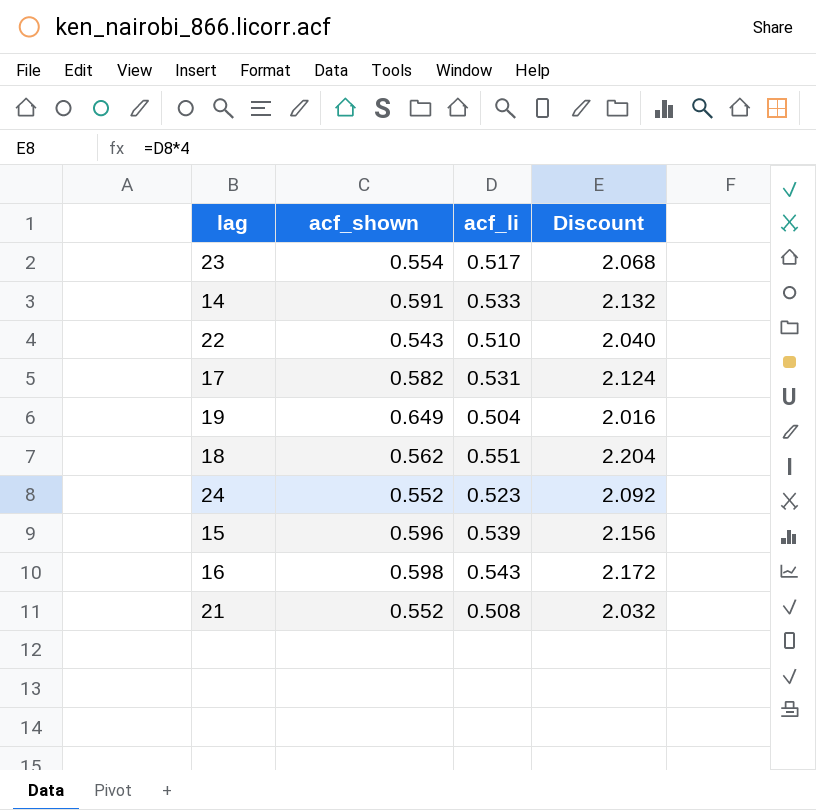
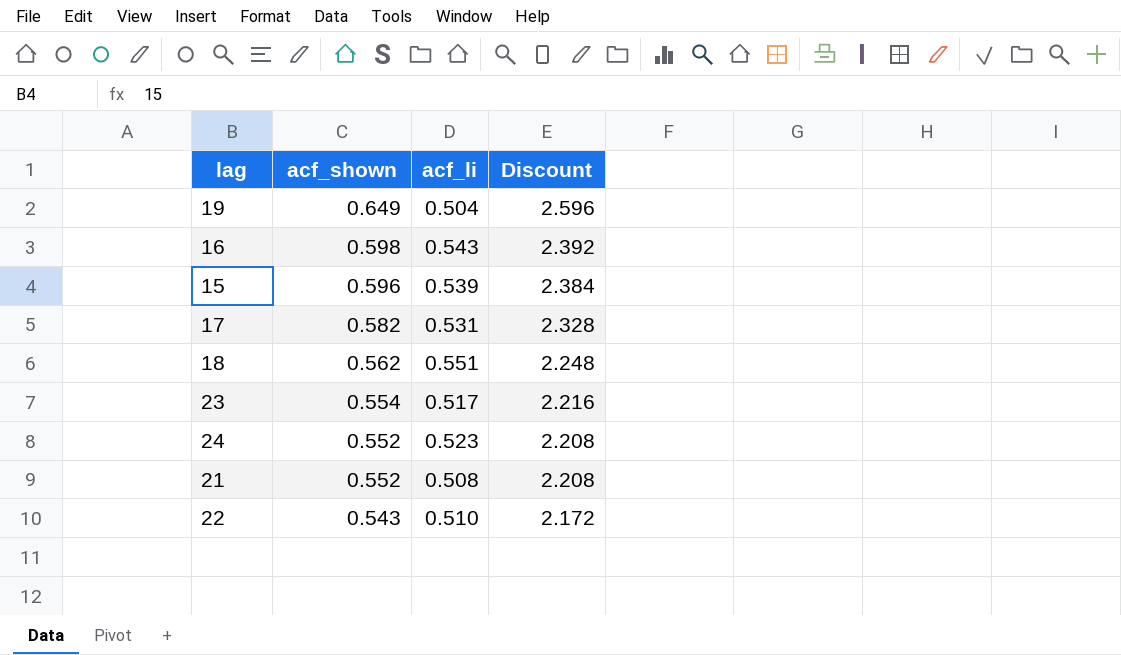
row order: none -> acf_shown descending
column Discount | formula: [acf_li] * 4 -> [acf_shown] * 4
row 14: 0.591 | 0.533 | 2.132 -> none

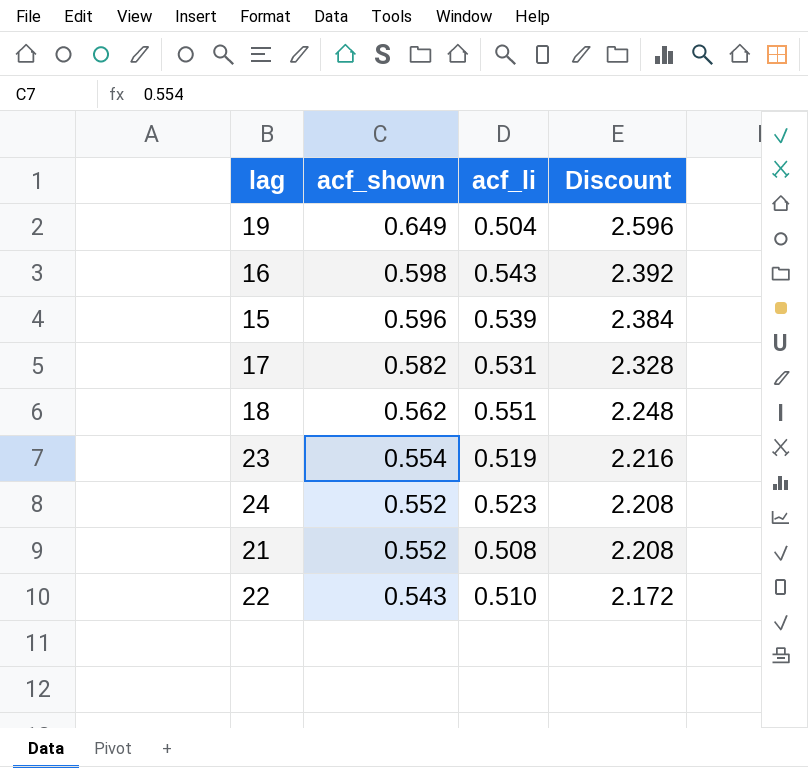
23 | acf_li: 0.517 -> 0.519

